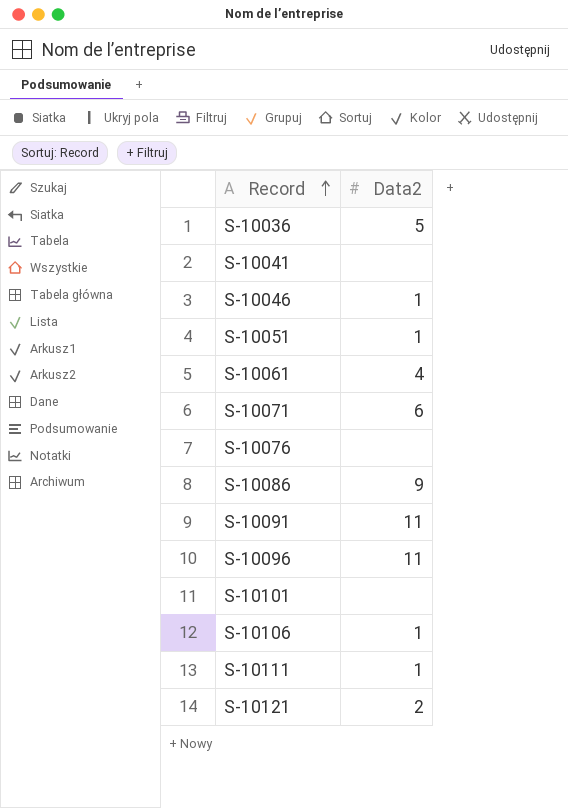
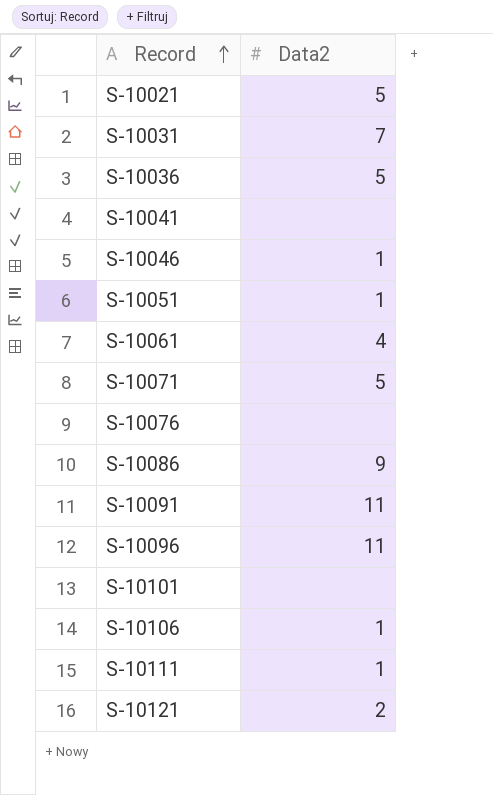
row S-10021: none -> 5
row S-10031: none -> 7
S-10071 | Data2: 6 -> 5

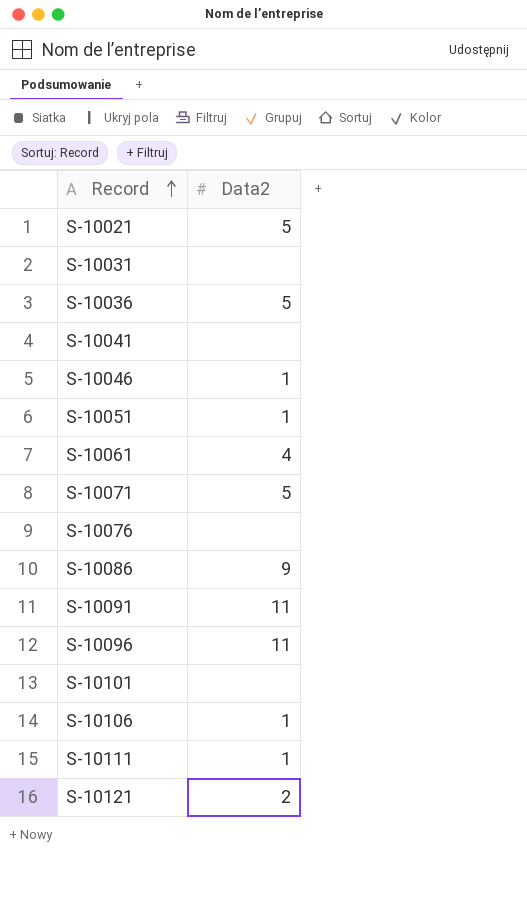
S-10031 | Data2: 7 -> none

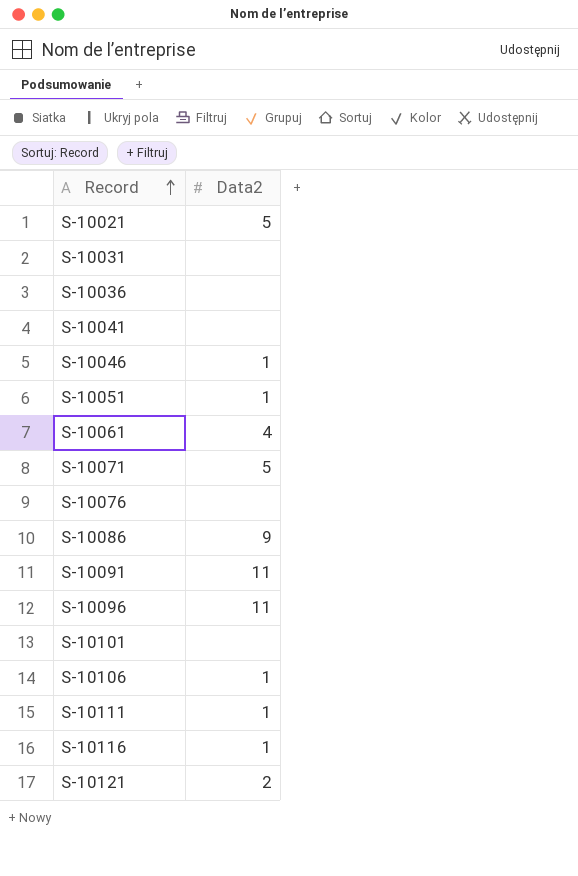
S-10036 | Data2: 5 -> none
row S-10116: none -> 1

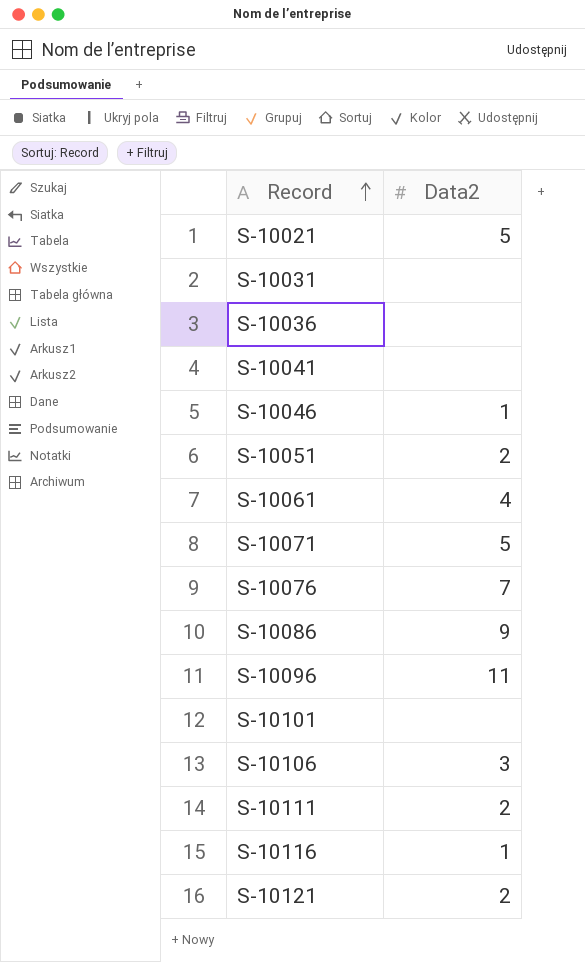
row S-10091: 11 -> none
S-10051 | Data2: 1 -> 2
S-10076 | Data2: none -> 7
S-10106 | Data2: 1 -> 3
S-10111 | Data2: 1 -> 2

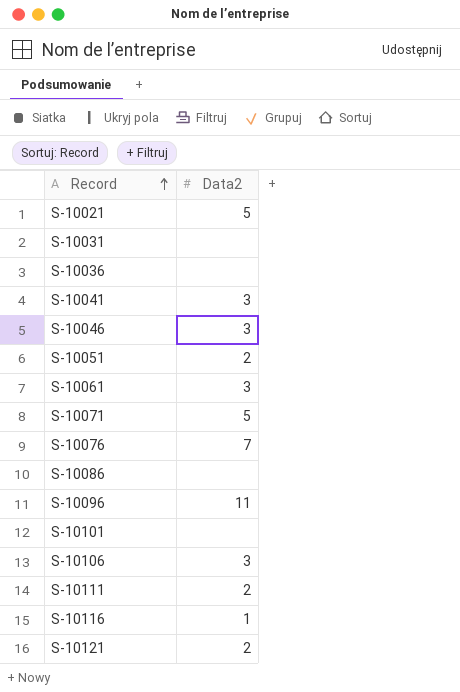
S-10041 | Data2: none -> 3
S-10046 | Data2: 1 -> 3
S-10061 | Data2: 4 -> 3
S-10086 | Data2: 9 -> none

